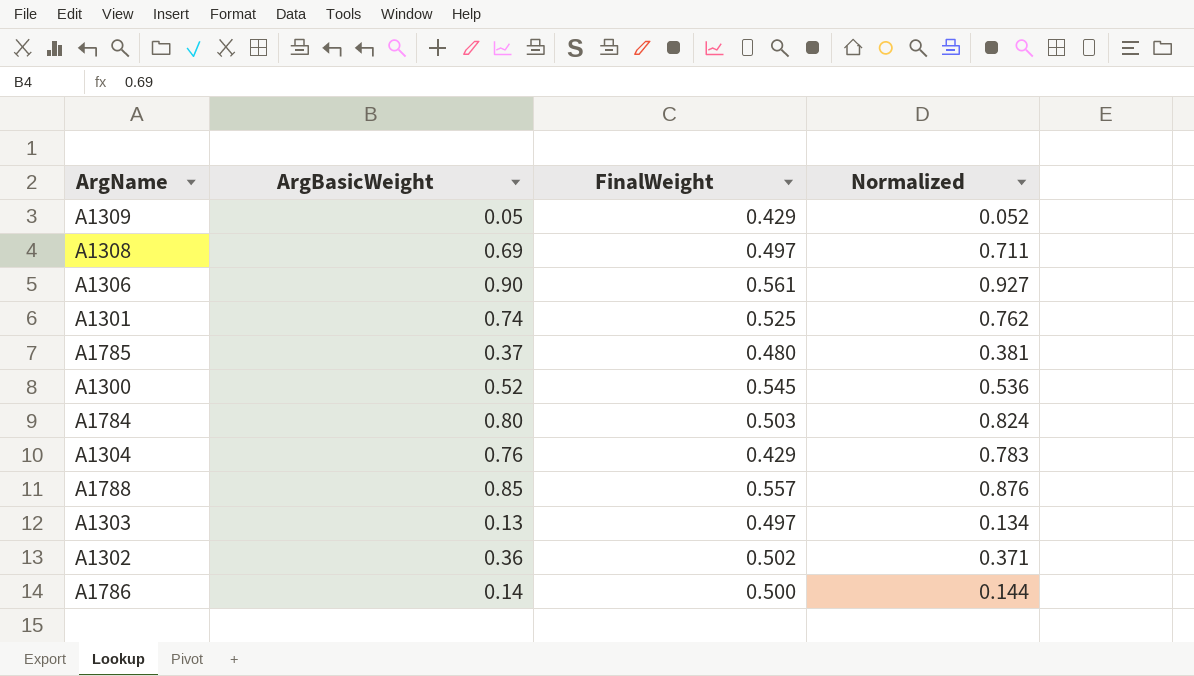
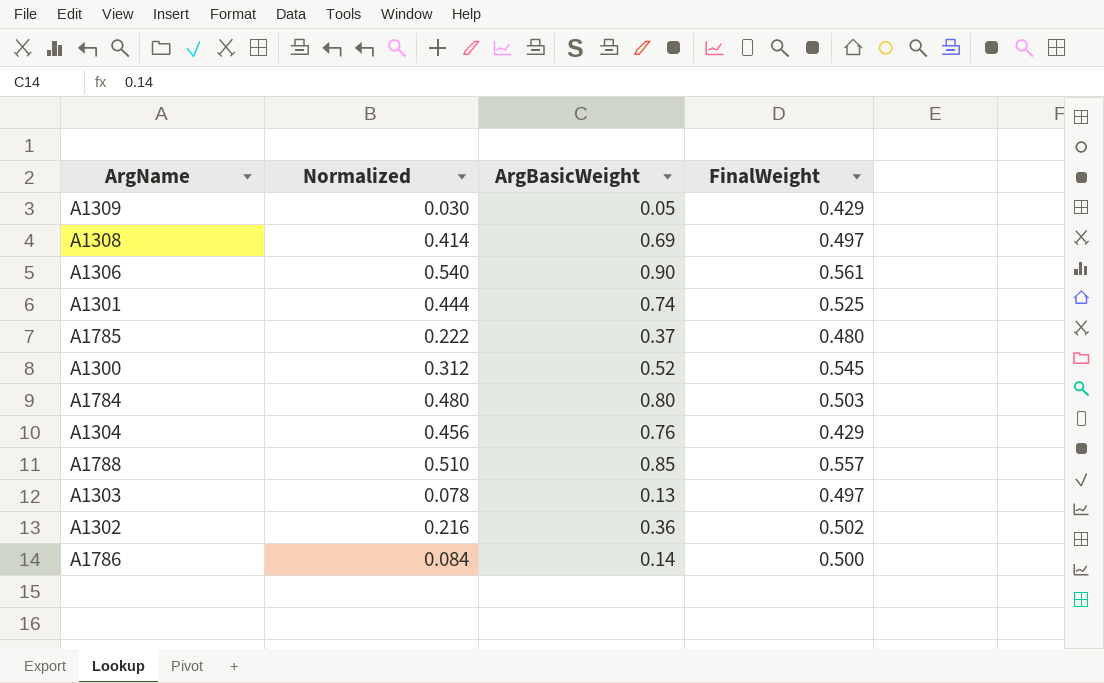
column Normalized | formula: [ArgBasicWeight] * 1.03 -> [ArgBasicWeight] * 0.6
column Normalized | position: 4 -> 2

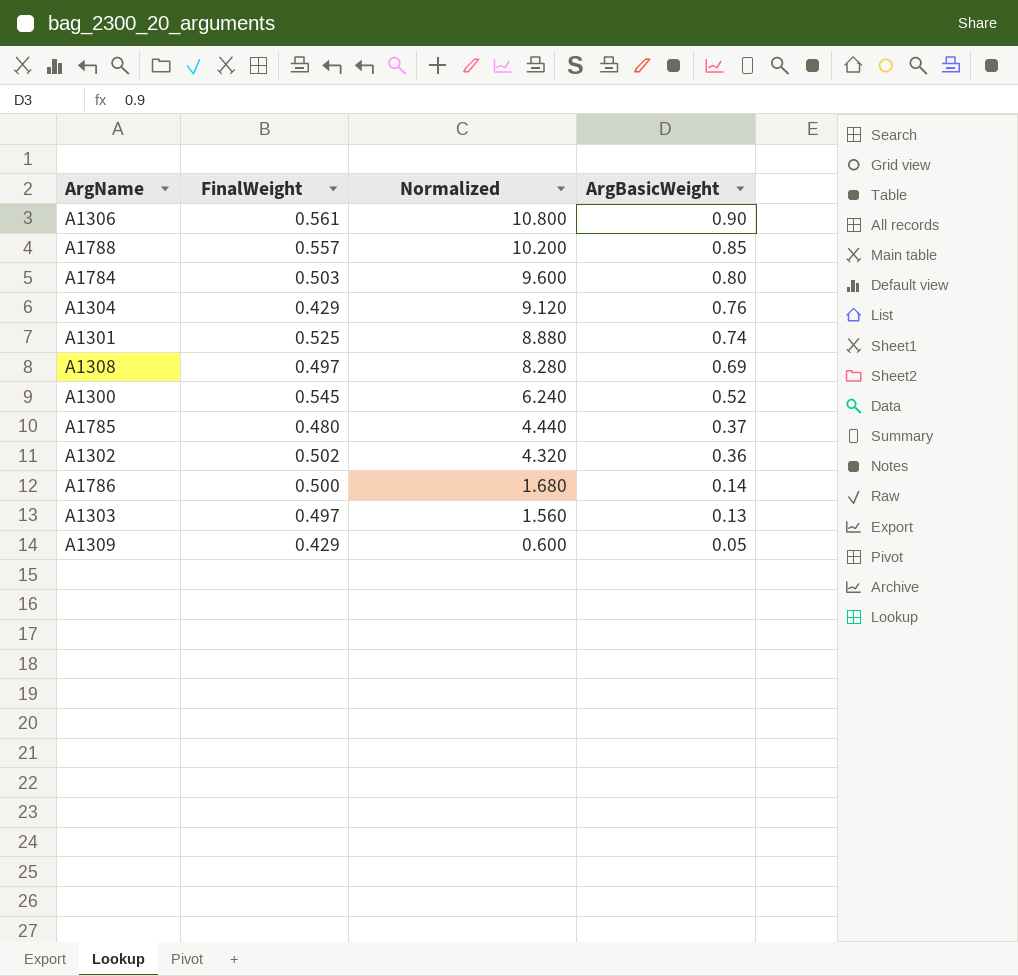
row order: none -> Normalized descending
column FinalWeight | position: 4 -> 2
column Normalized | formula: [ArgBasicWeight] * 0.6 -> [ArgBasicWeight] * 12

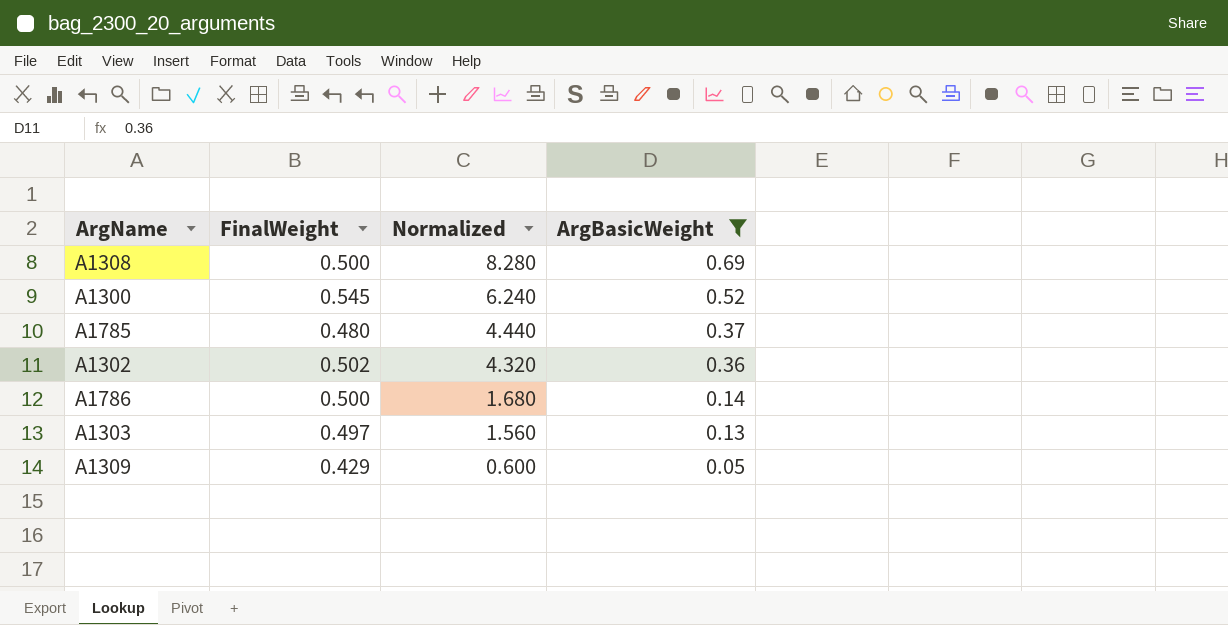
filter: none -> ArgBasicWeight <= 0.69
A1308 | FinalWeight: 0.497 -> 0.500

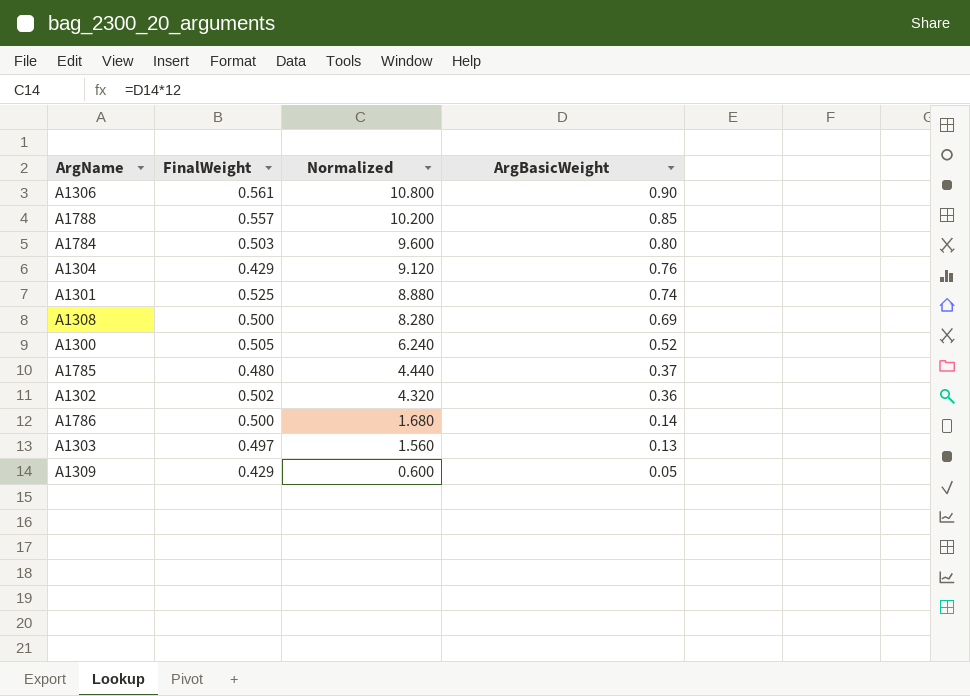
filter: ArgBasicWeight <= 0.69 -> none
A1300 | FinalWeight: 0.545 -> 0.505

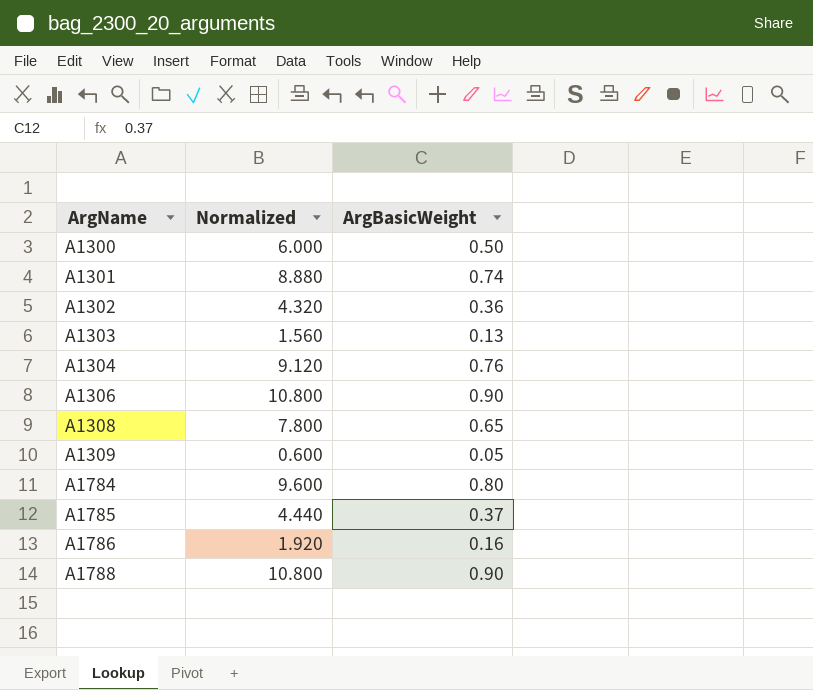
row order: Normalized descending -> ArgName ascending
column FinalWeight | position: 2 -> none
A1300 | Normalized: 6.240 -> 6.000
A1300 | ArgBasicWeight: 0.52 -> 0.50
A1308 | Normalized: 8.280 -> 7.800
A1308 | ArgBasicWeight: 0.69 -> 0.65
A1786 | Normalized: 1.680 -> 1.920
A1786 | ArgBasicWeight: 0.14 -> 0.16
A1788 | Normalized: 10.200 -> 10.800
A1788 | ArgBasicWeight: 0.85 -> 0.90

